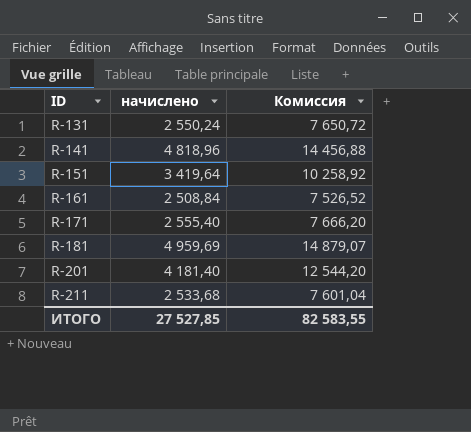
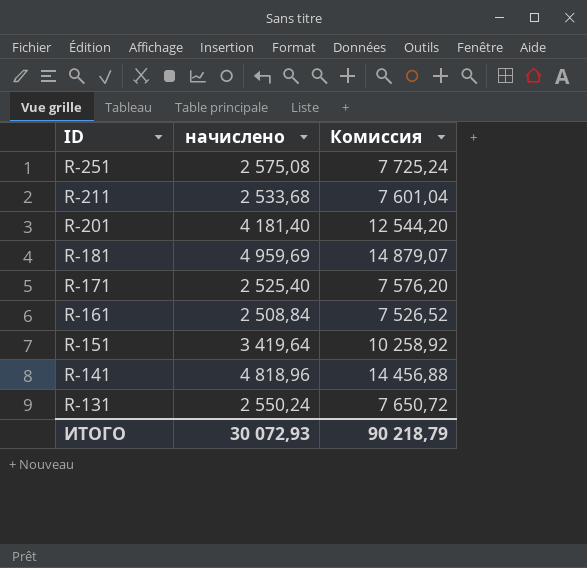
row order: ID ascending -> ID descending
row R-251: none -> 2 575,08 | 7 725,24
R-171 | начислено: 2 555,40 -> 2 525,40
R-171 | Комиссия: 7 666,20 -> 7 576,20
ИТОГО | начислено: 27 527,85 -> 30 072,93
ИТОГО | Комиссия: 82 583,55 -> 90 218,79

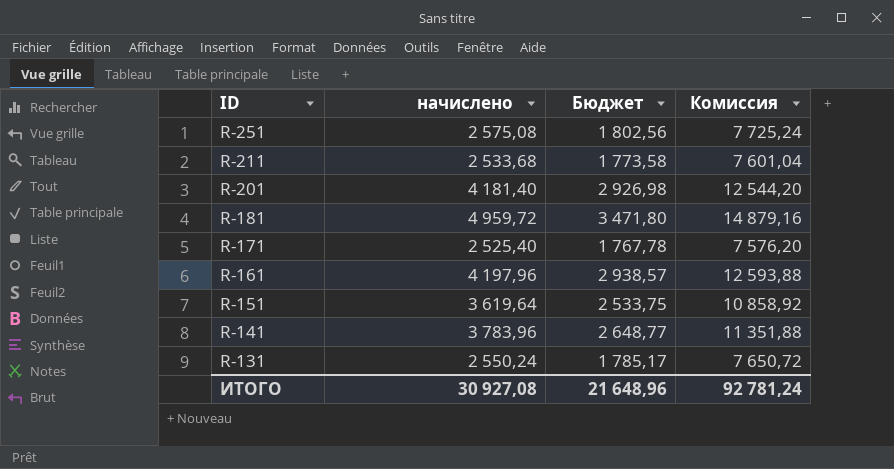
column Бюджет | formula: none -> [начислено] * 0,7
R-181 | начислено: 4 959,69 -> 4 959,72
R-181 | Комиссия: 14 879,07 -> 14 879,16
R-161 | начислено: 2 508,84 -> 4 197,96
R-161 | Комиссия: 7 526,52 -> 12 593,88
R-151 | начислено: 3 419,64 -> 3 619,64
R-151 | Комиссия: 10 258,92 -> 10 858,92
R-141 | начислено: 4 818,96 -> 3 783,96
R-141 | Комиссия: 14 456,88 -> 11 351,88
ИТОГО | начислено: 30 072,93 -> 30 927,08
ИТОГО | Комиссия: 90 218,79 -> 92 781,24

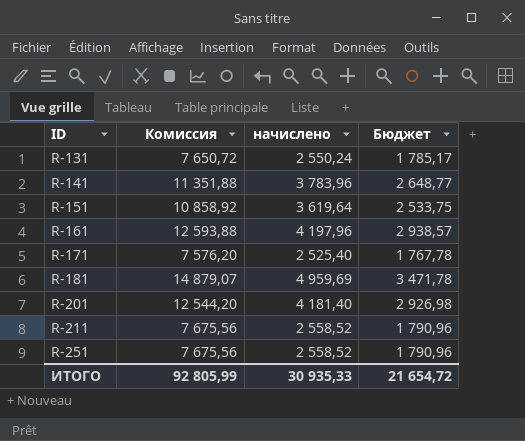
row order: ID descending -> ID ascending
column Комиссия | position: 4 -> 2
R-181 | Комиссия: 14 879,16 -> 14 879,07
R-181 | начислено: 4 959,72 -> 4 959,69
R-181 | Бюджет: 3 471,80 -> 3 471,78
R-211 | Комиссия: 7 601,04 -> 7 675,56
R-211 | начислено: 2 533,68 -> 2 558,52
R-211 | Бюджет: 1 773,58 -> 1 790,96
R-251 | Комиссия: 7 725,24 -> 7 675,56
R-251 | начислено: 2 575,08 -> 2 558,52
R-251 | Бюджет: 1 802,56 -> 1 790,96
ИТОГО | Комиссия: 92 781,24 -> 92 805,99
ИТОГО | начислено: 30 927,08 -> 30 935,33
ИТОГО | Бюджет: 21 648,96 -> 21 654,72

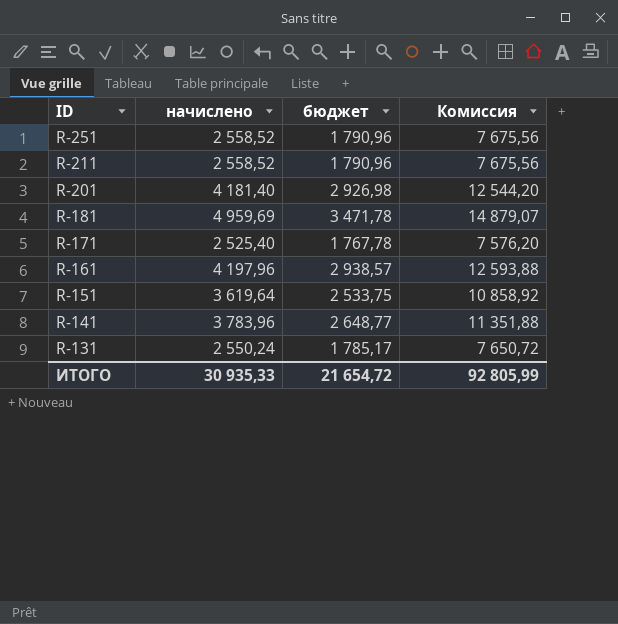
row order: ID ascending -> ID descending
column name: Бюджет -> бюджет
column Комиссия | position: 2 -> 4

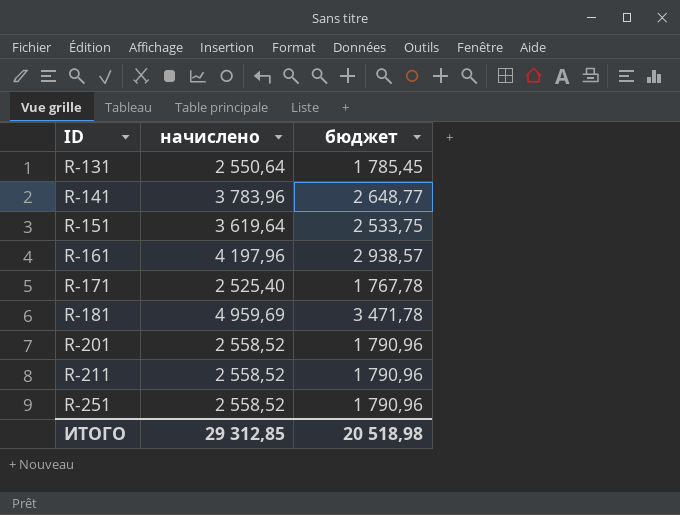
row order: ID descending -> ID ascending
column Комиссия | formula: [начислено] * 3 -> none
R-131 | начислено: 2 550,24 -> 2 550,64
R-131 | бюджет: 1 785,17 -> 1 785,45
R-201 | начислено: 4 181,40 -> 2 558,52
R-201 | бюджет: 2 926,98 -> 1 790,96
ИТОГО | начислено: 30 935,33 -> 29 312,85
ИТОГО | бюджет: 21 654,72 -> 20 518,98

